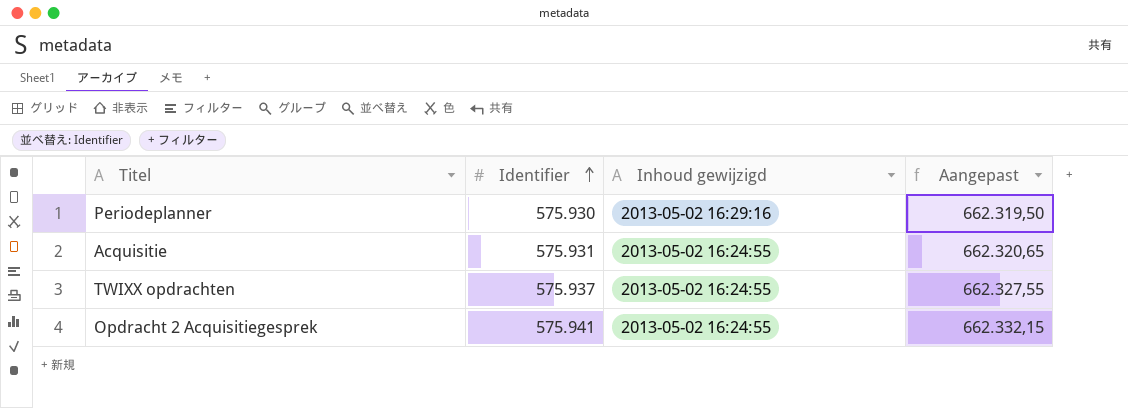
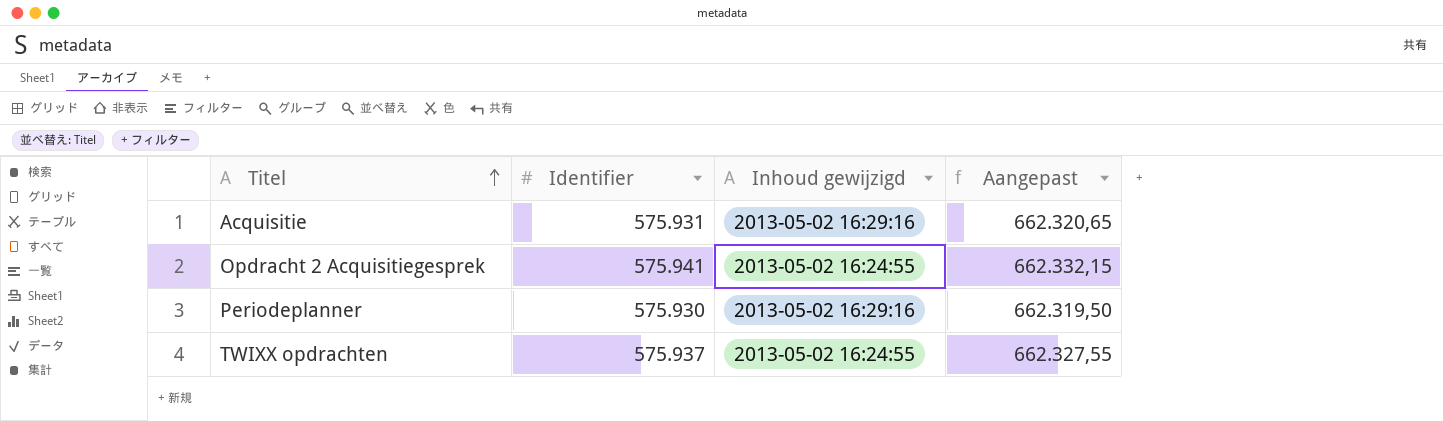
row order: Identifier ascending -> Titel ascending
Acquisitie | Inhoud gewijzigd: 2013-05-02 16:24:55 -> 2013-05-02 16:29:16

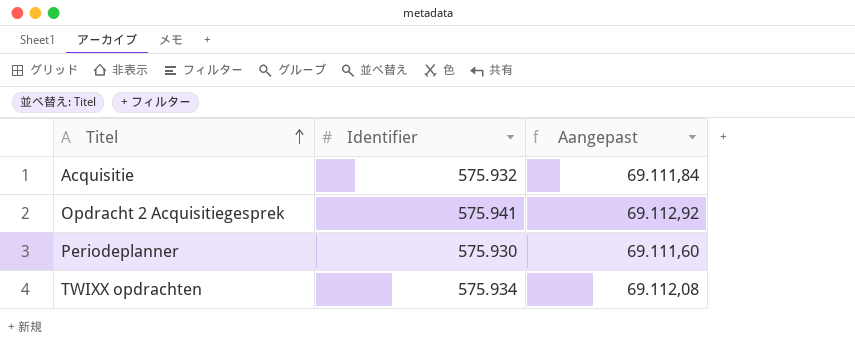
column Inhoud gewijzigd | position: 3 -> none
column Aangepast | formula: [Identifier] * 1,15 -> [Identifier] * 0,12
Acquisitie | Identifier: 575.931 -> 575.932
TWIXX opdrachten | Identifier: 575.937 -> 575.934

